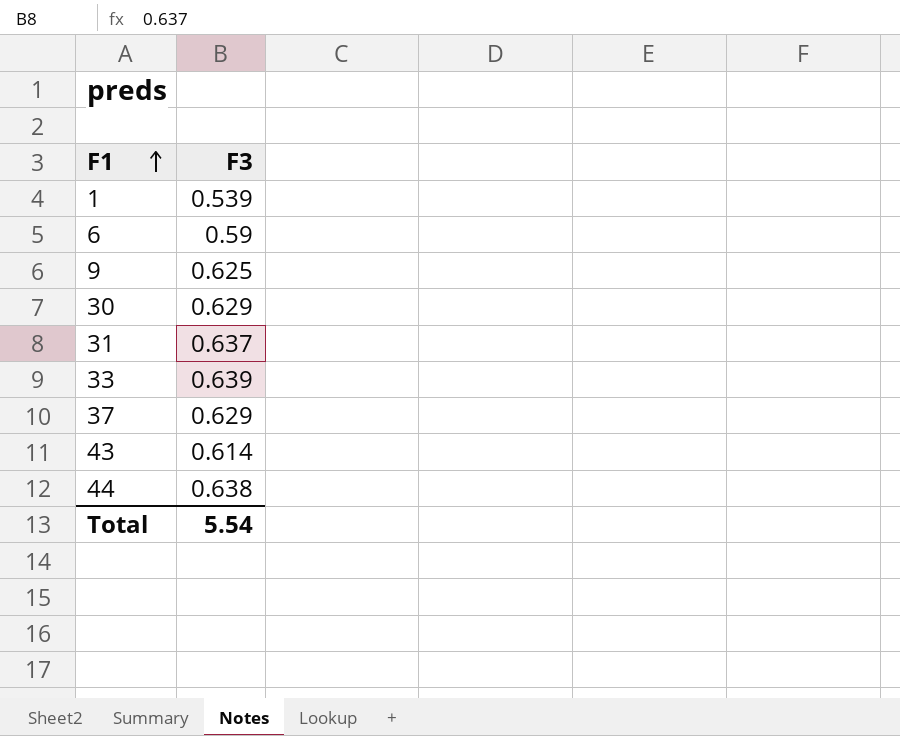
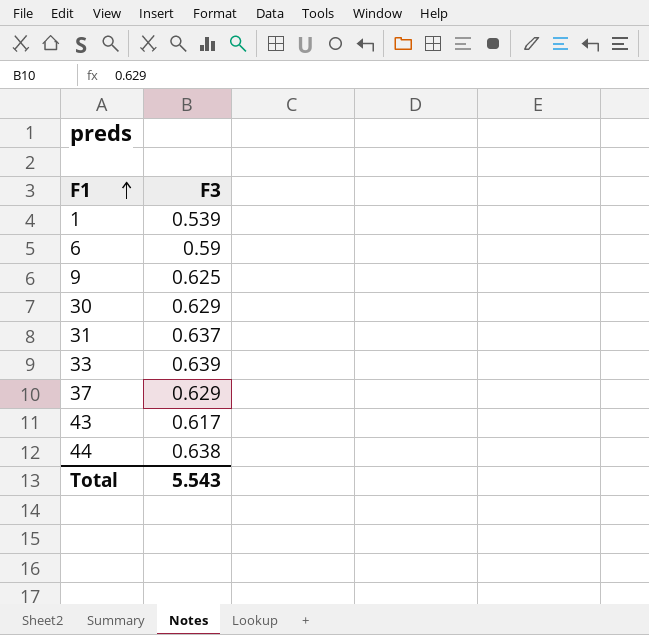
43 | F3: 0.614 -> 0.617
Total | F3: 5.54 -> 5.543

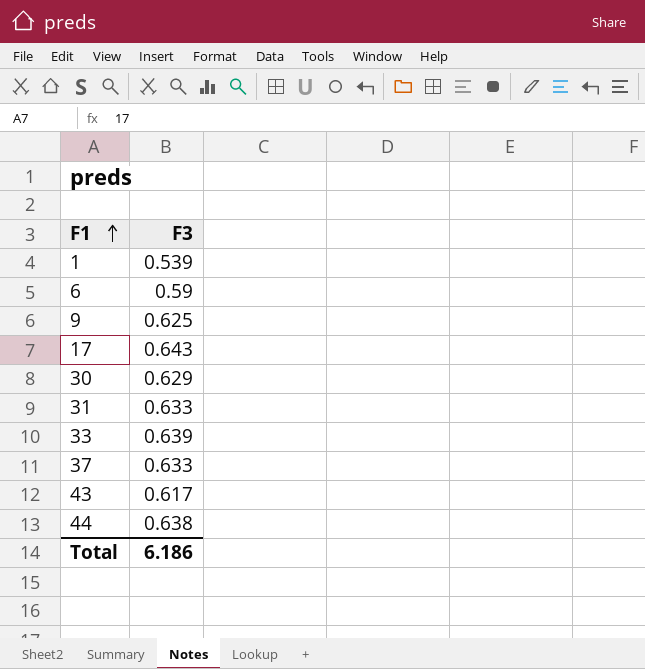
row 17: none -> 0.643
31 | F3: 0.637 -> 0.633
37 | F3: 0.629 -> 0.633
Total | F3: 5.543 -> 6.186

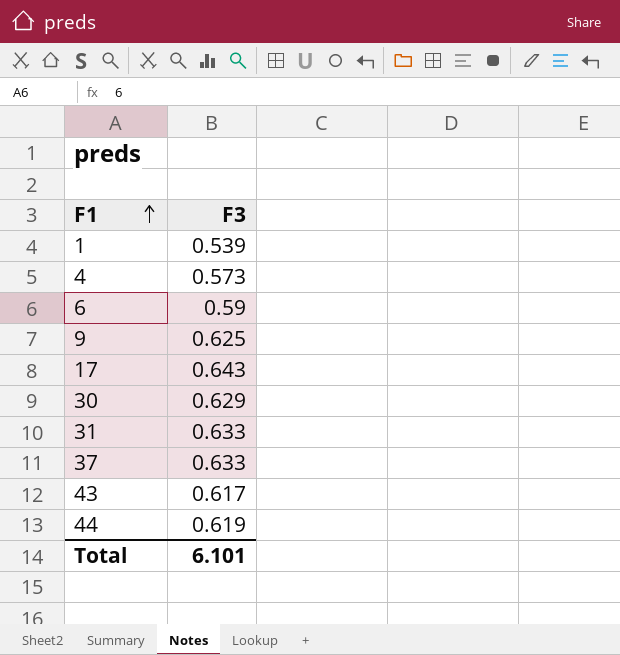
row 33: 0.639 -> none
row 4: none -> 0.573
44 | F3: 0.638 -> 0.619
Total | F3: 6.186 -> 6.101

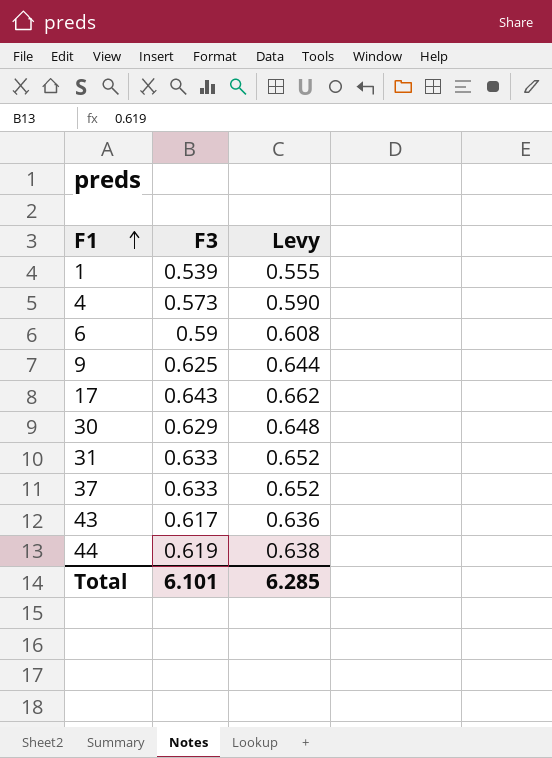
column Levy | formula: none -> [F3] * 1.03

